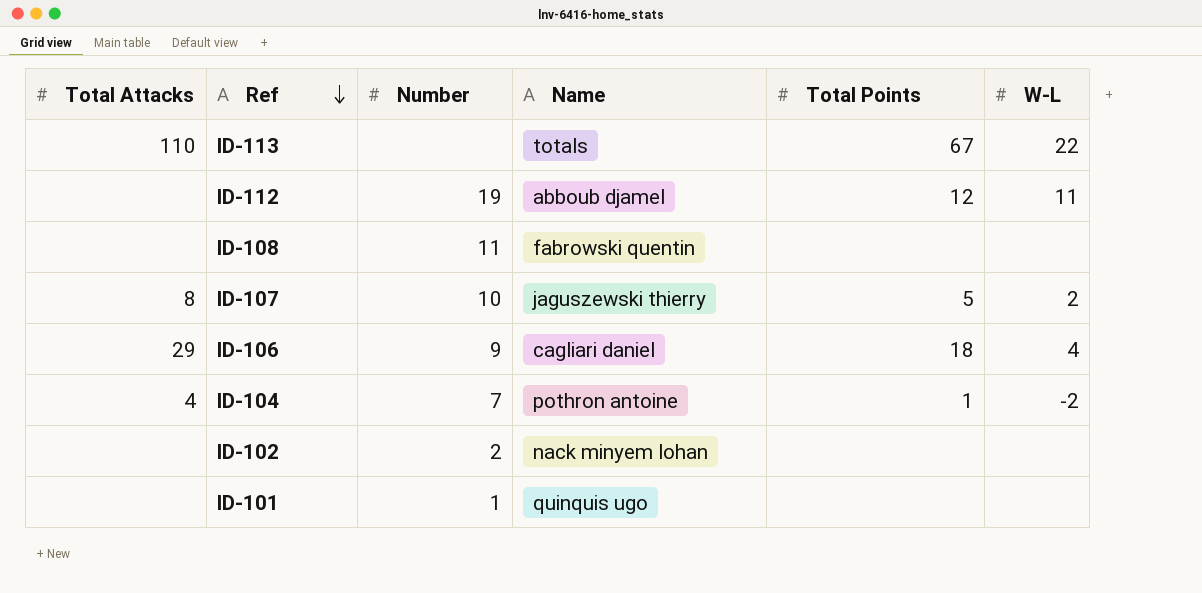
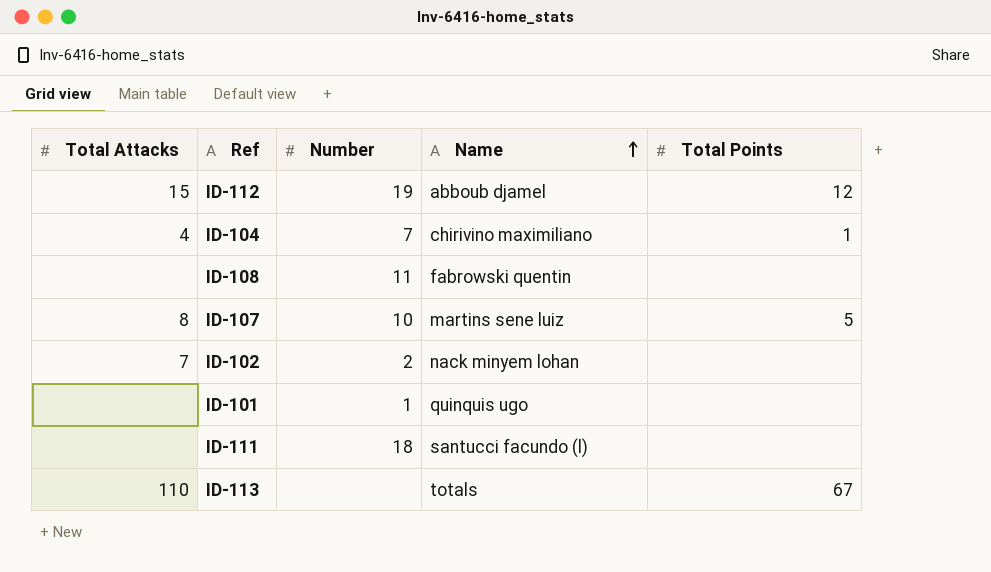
row order: Ref descending -> Name ascending
column W-L | position: 6 -> none
row ID-106: 29 | 9 | cagliari daniel | 18 | 4 -> none
ID-112 | Total Attacks: none -> 15
ID-104 | Name: pothron antoine -> chirivino maximiliano
ID-107 | Name: jaguszewski thierry -> martins sene luiz
ID-102 | Total Attacks: none -> 7
row ID-111: none -> none | 18 | santucci facundo (l) | none

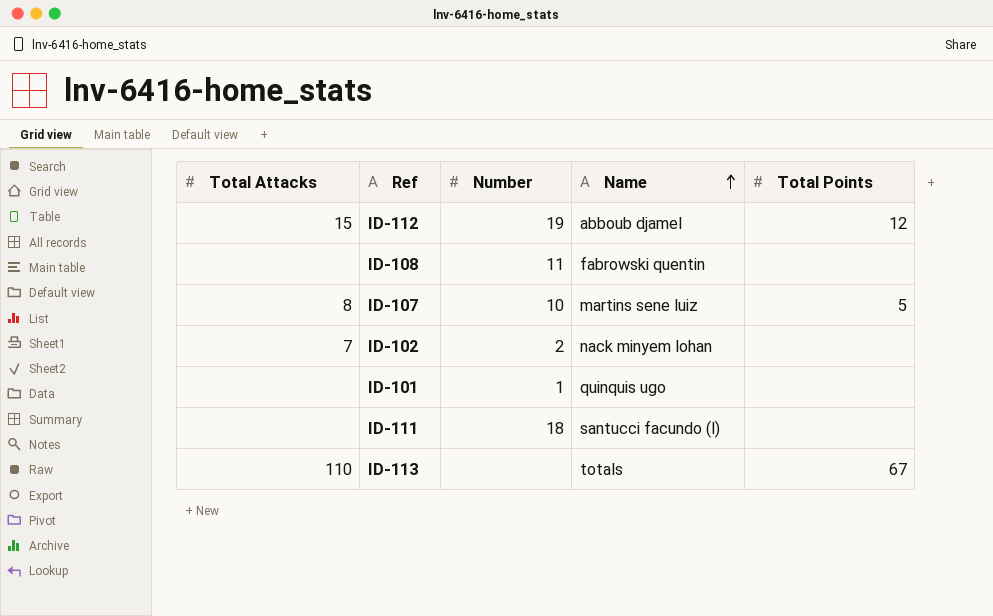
row ID-104: 4 | 7 | chirivino maximiliano | 1 -> none

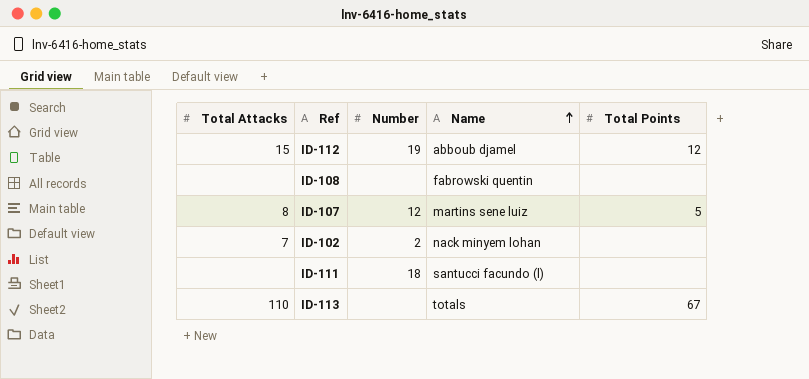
row ID-101: none | 1 | quinquis ugo | none -> none
ID-108 | Number: 11 -> none
ID-107 | Number: 10 -> 12

